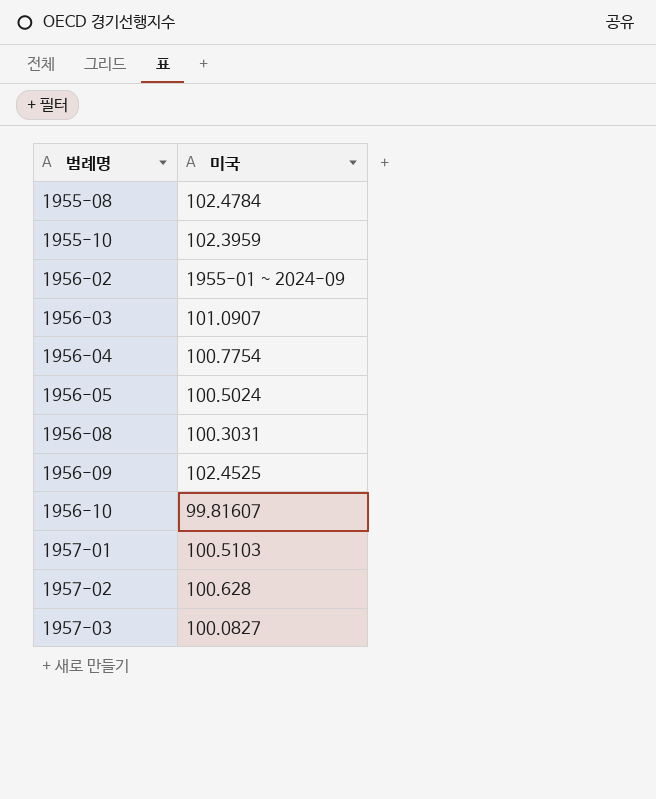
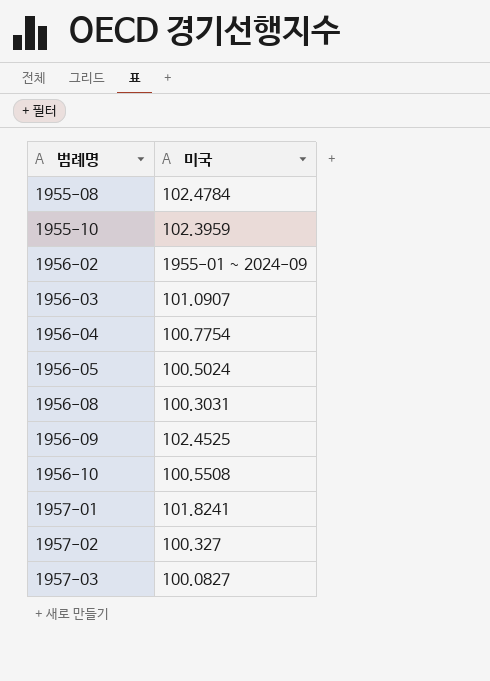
1956-10 | 미국: 99.81607 -> 100.5508
1957-01 | 미국: 100.5103 -> 101.8241
1957-02 | 미국: 100.628 -> 100.327

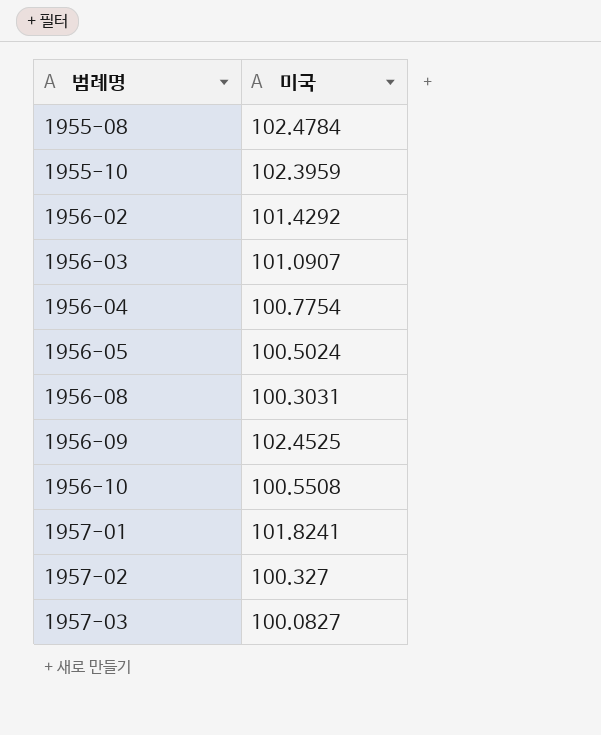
1956-02 | 미국: 1955-01 ~ 2024-09 -> 101.4292

